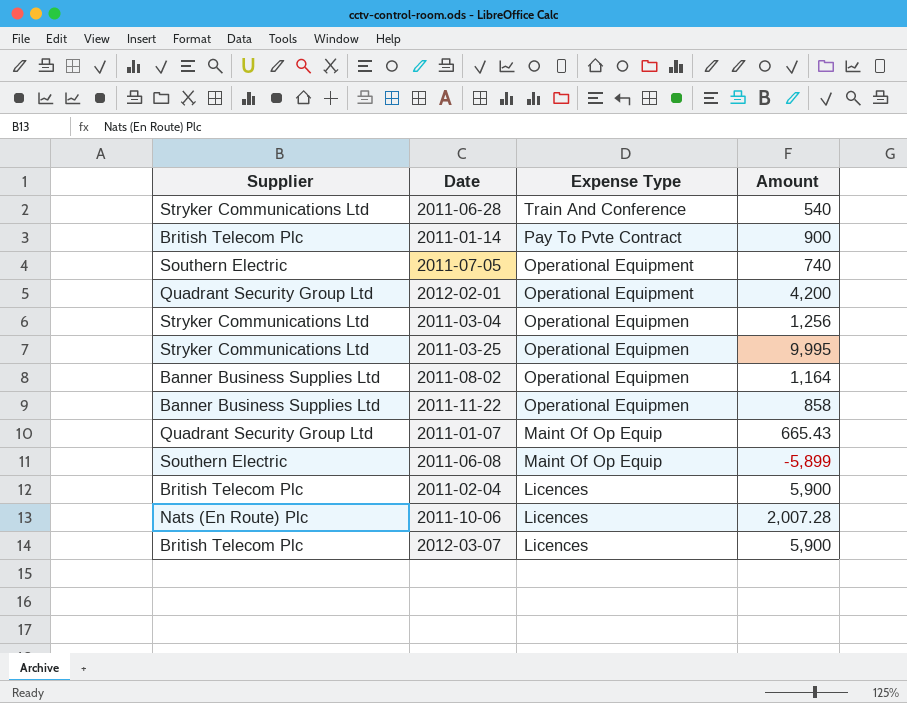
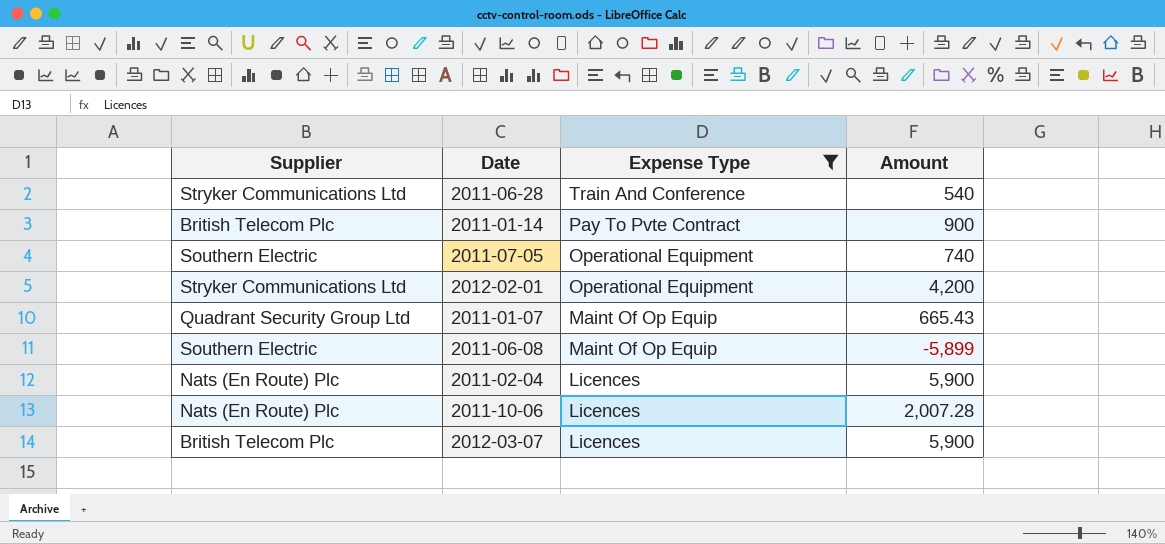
filter: none -> Expense Type != Operational Equipmen
2012-02-01 | Supplier: Quadrant Security Group Ltd -> Stryker Communications Ltd
2011-02-04 | Supplier: British Telecom Plc -> Nats (En Route) Plc

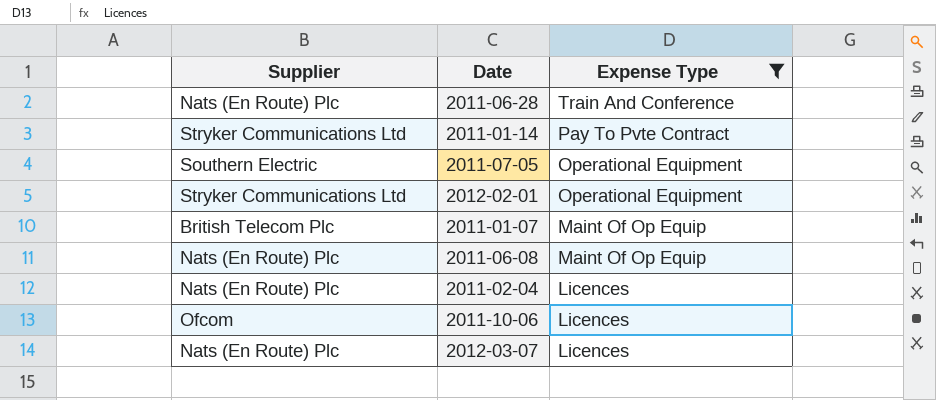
column Amount | position: 4 -> none
2011-06-28 | Supplier: Stryker Communications Ltd -> Nats (En Route) Plc
2011-01-14 | Supplier: British Telecom Plc -> Stryker Communications Ltd
2011-01-07 | Supplier: Quadrant Security Group Ltd -> British Telecom Plc
2011-06-08 | Supplier: Southern Electric -> Nats (En Route) Plc
2011-10-06 | Supplier: Nats (En Route) Plc -> Ofcom
2012-03-07 | Supplier: British Telecom Plc -> Nats (En Route) Plc

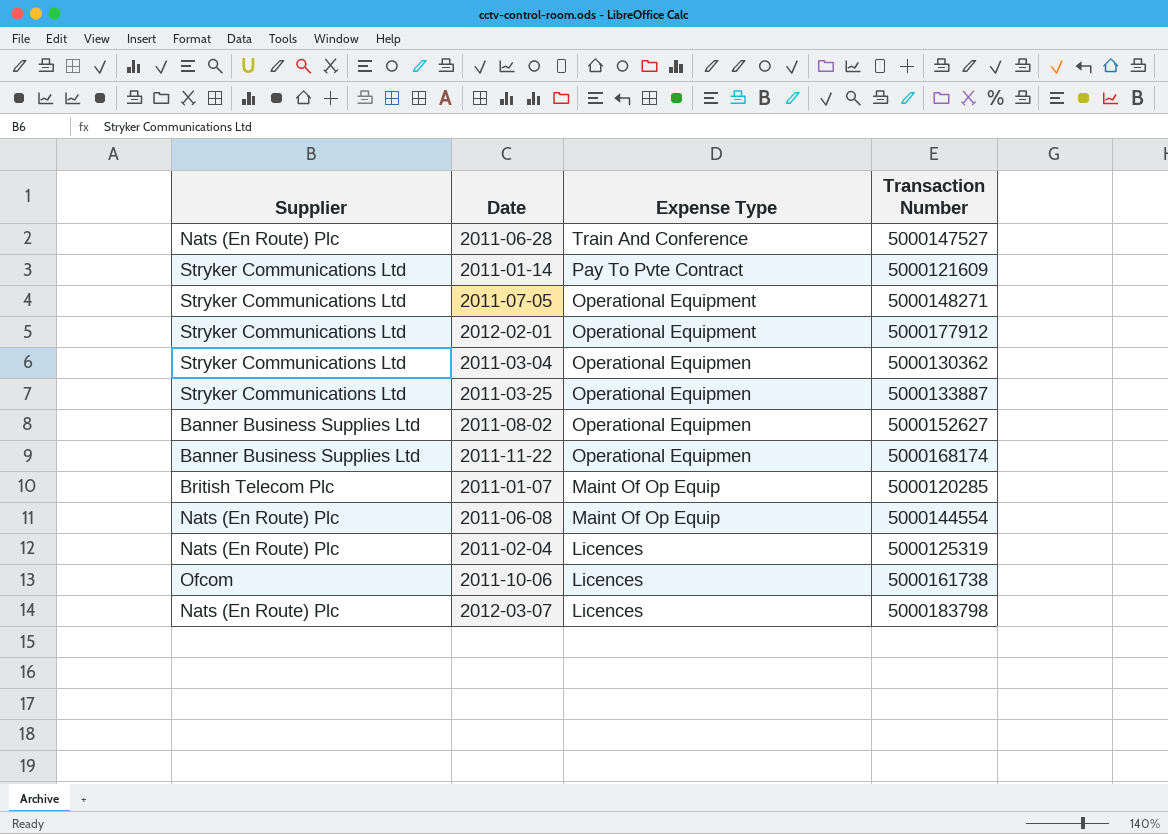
filter: Expense Type != Operational Equipmen -> none
column Transaction Number | position: none -> 4
2011-07-05 | Supplier: Southern Electric -> Stryker Communications Ltd

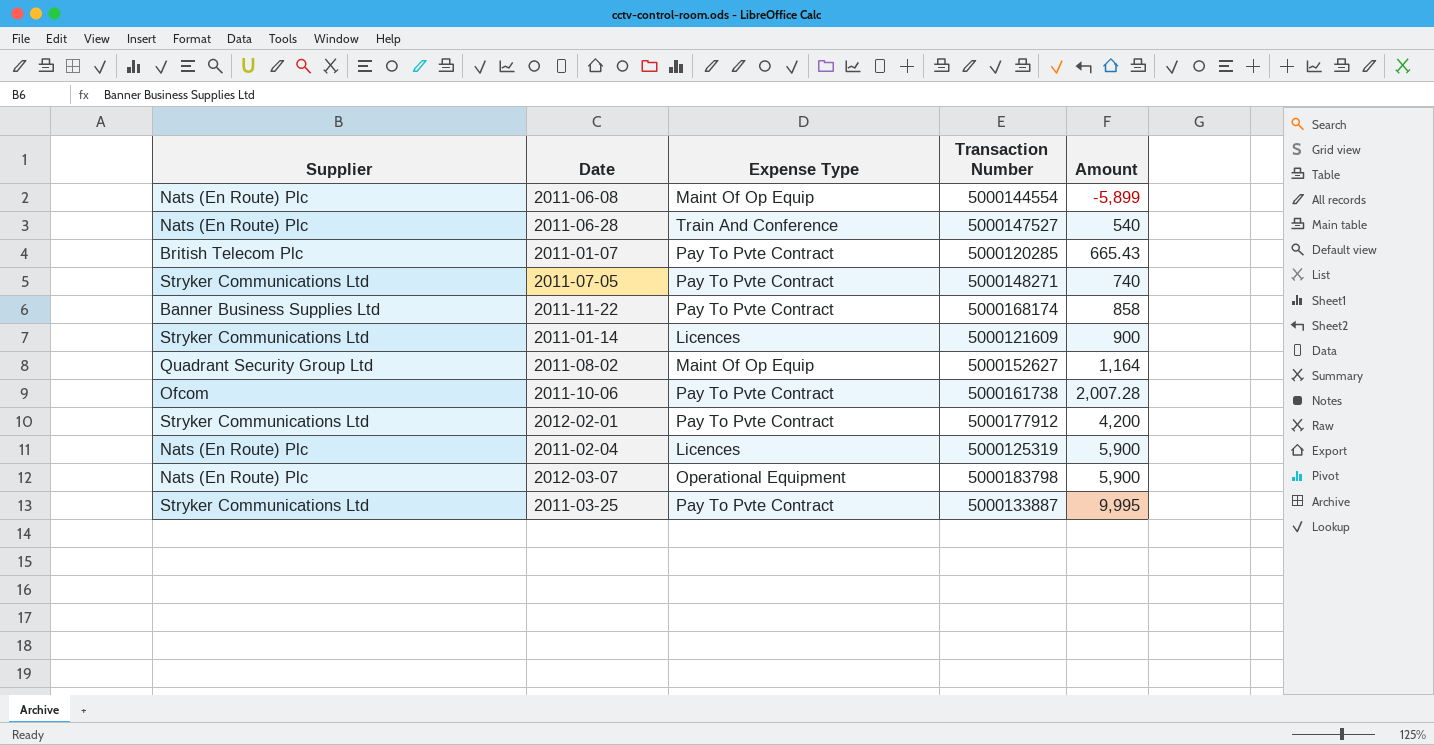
row order: Expense Type descending -> Amount ascending
column Amount | position: none -> 5
row 2011-03-04: Stryker Communications Ltd | Operational Equipmen | 5000130362 -> none
2011-01-07 | Expense Type: Maint Of Op Equip -> Pay To Pvte Contract
2011-07-05 | Expense Type: Operational Equipment -> Pay To Pvte Contract
2011-11-22 | Expense Type: Operational Equipmen -> Pay To Pvte Contract
2011-01-14 | Expense Type: Pay To Pvte Contract -> Licences
2011-08-02 | Supplier: Banner Business Supplies Ltd -> Quadrant Security Group Ltd
2011-08-02 | Expense Type: Operational Equipmen -> Maint Of Op Equip
2011-10-06 | Expense Type: Licences -> Pay To Pvte Contract
2012-02-01 | Expense Type: Operational Equipment -> Pay To Pvte Contract
2012-03-07 | Expense Type: Licences -> Operational Equipment
2011-03-25 | Expense Type: Operational Equipmen -> Pay To Pvte Contract

